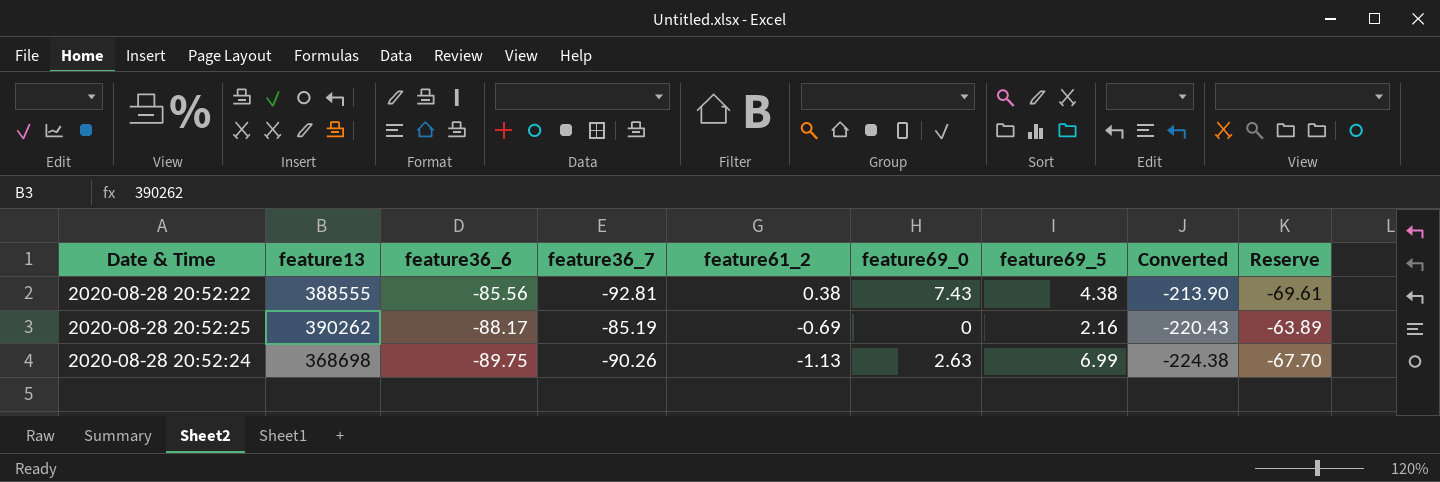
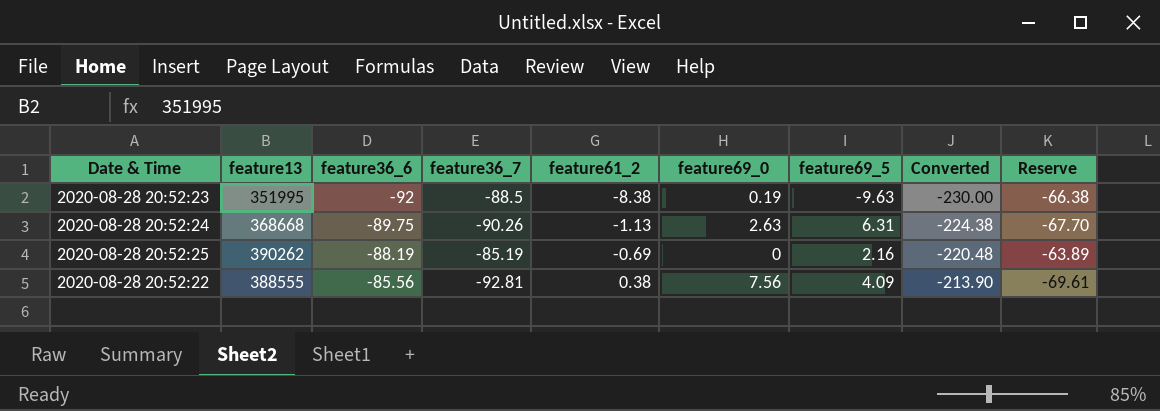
row order: feature36_6 descending -> feature36_6 ascending
row 2020-08-28 20:52:23: none -> 351995 | -92 | -88.5 | -8.38 | 0.19 | -9.63 | -230.00 | -66.38
2020-08-28 20:52:24 | feature13: 368698 -> 368668
2020-08-28 20:52:24 | feature69_5: 6.99 -> 6.31
2020-08-28 20:52:25 | feature36_6: -88.17 -> -88.19
2020-08-28 20:52:25 | Converted: -220.43 -> -220.48
2020-08-28 20:52:22 | feature69_0: 7.43 -> 7.56
2020-08-28 20:52:22 | feature69_5: 4.38 -> 4.09

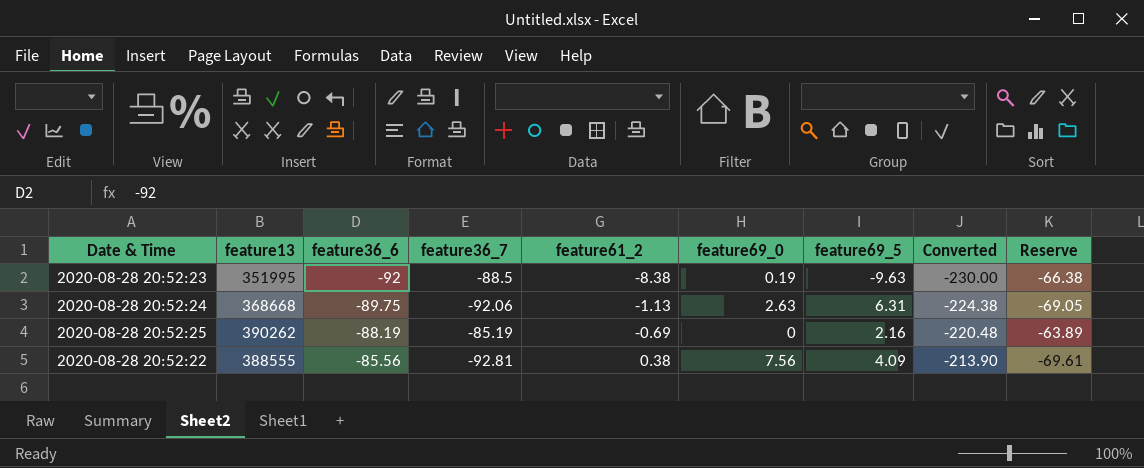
2020-08-28 20:52:24 | feature36_7: -90.26 -> -92.06
2020-08-28 20:52:24 | Reserve: -67.70 -> -69.05

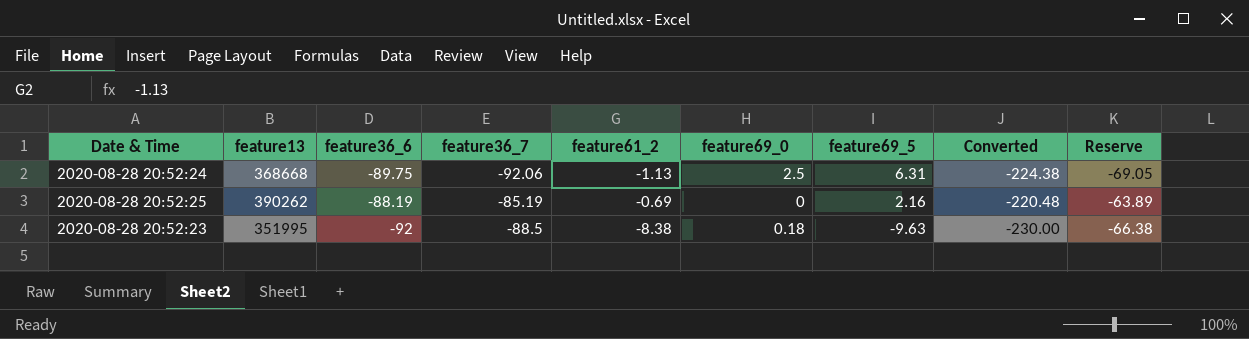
row order: feature36_6 ascending -> feature69_5 descending
row 2020-08-28 20:52:22: 388555 | -85.56 | -92.81 | 0.38 | 7.56 | 4.09 | -213.90 | -69.61 -> none
2020-08-28 20:52:24 | feature69_0: 2.63 -> 2.5
2020-08-28 20:52:23 | feature69_0: 0.19 -> 0.18

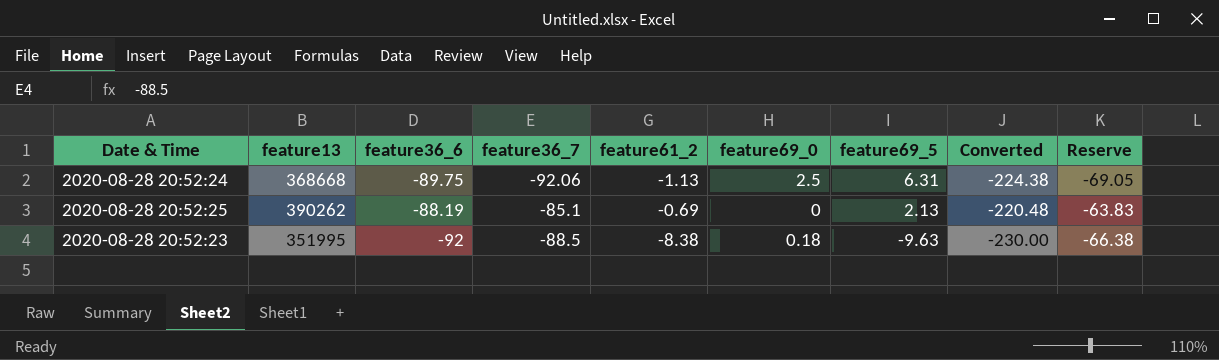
2020-08-28 20:52:25 | feature36_7: -85.19 -> -85.1
2020-08-28 20:52:25 | feature69_5: 2.16 -> 2.13
2020-08-28 20:52:25 | Reserve: -63.89 -> -63.83

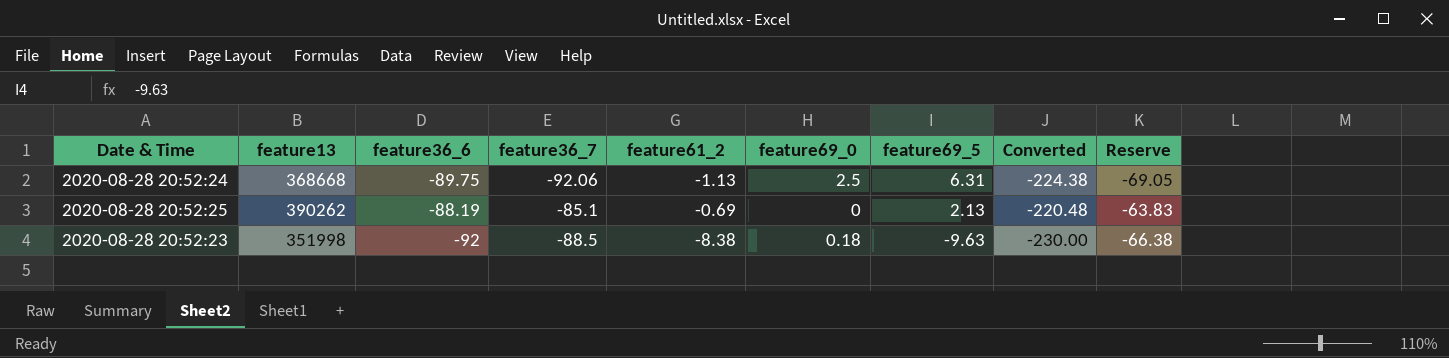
2020-08-28 20:52:23 | feature13: 351995 -> 351998

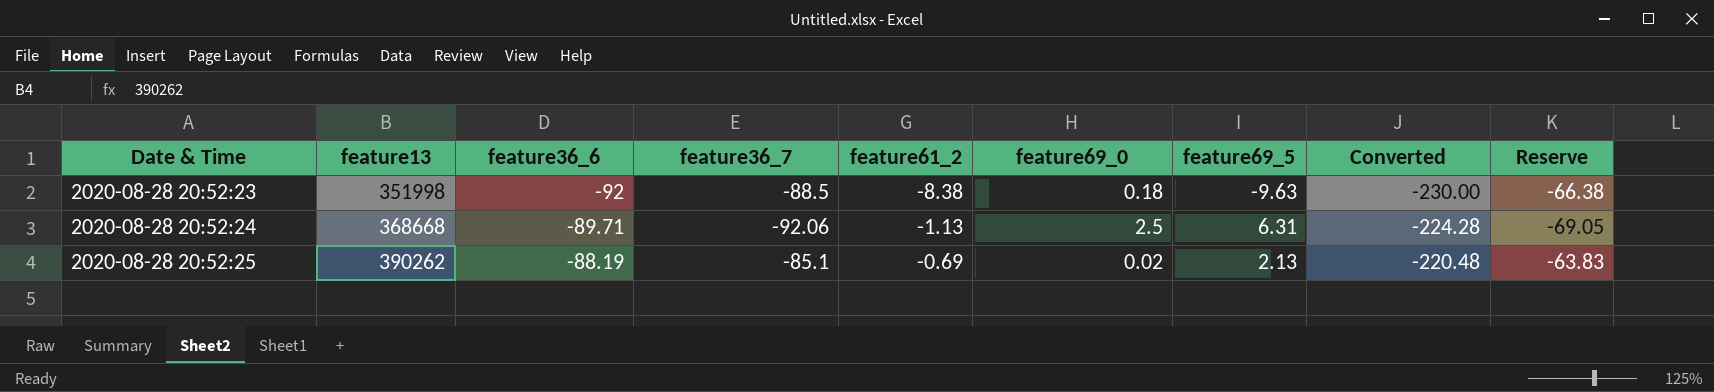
row order: feature69_5 descending -> Date & Time ascending
2020-08-28 20:52:24 | feature36_6: -89.75 -> -89.71
2020-08-28 20:52:24 | Converted: -224.38 -> -224.28
2020-08-28 20:52:25 | feature69_0: 0 -> 0.02

